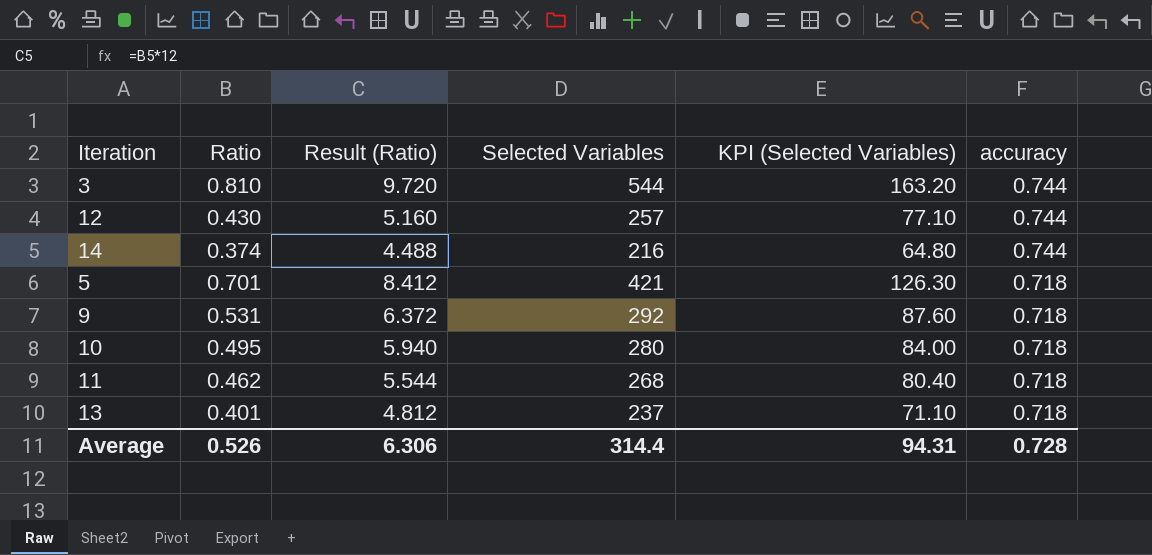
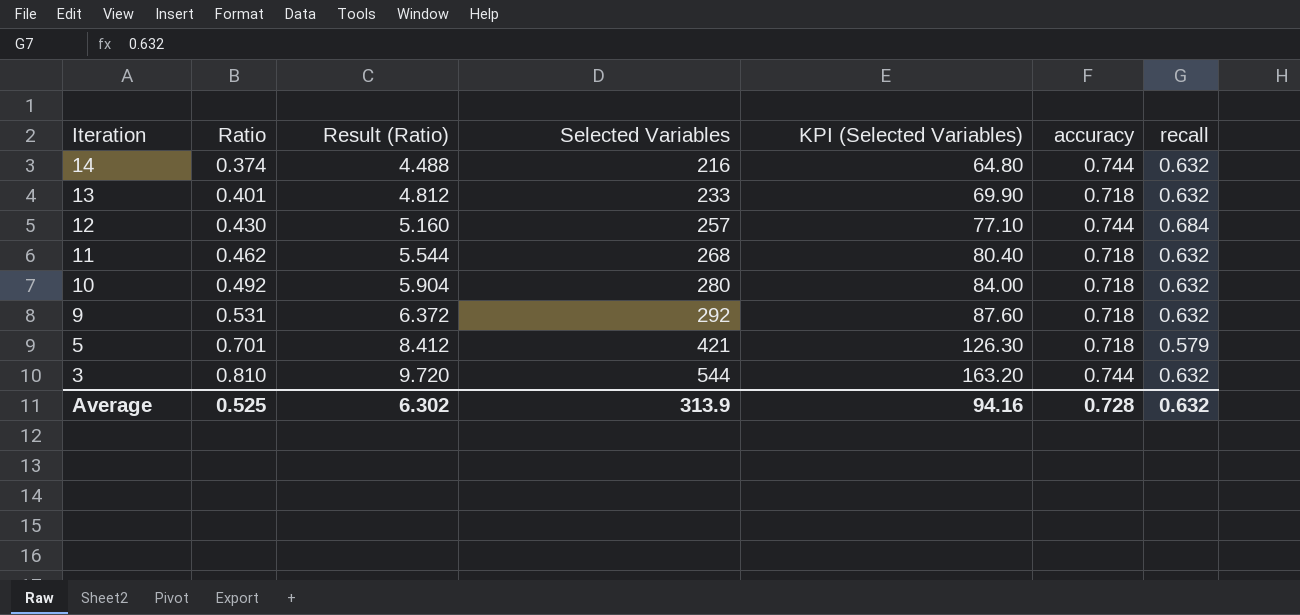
row order: accuracy descending -> Iteration descending
column recall | position: none -> 7
13 | Selected Variables: 237 -> 233
13 | KPI (Selected Variables): 71.10 -> 69.90
10 | Ratio: 0.495 -> 0.492
10 | Result (Ratio): 5.940 -> 5.904
Average | Ratio: 0.526 -> 0.525
Average | Result (Ratio): 6.306 -> 6.302
Average | Selected Variables: 314.4 -> 313.9
Average | KPI (Selected Variables): 94.31 -> 94.16

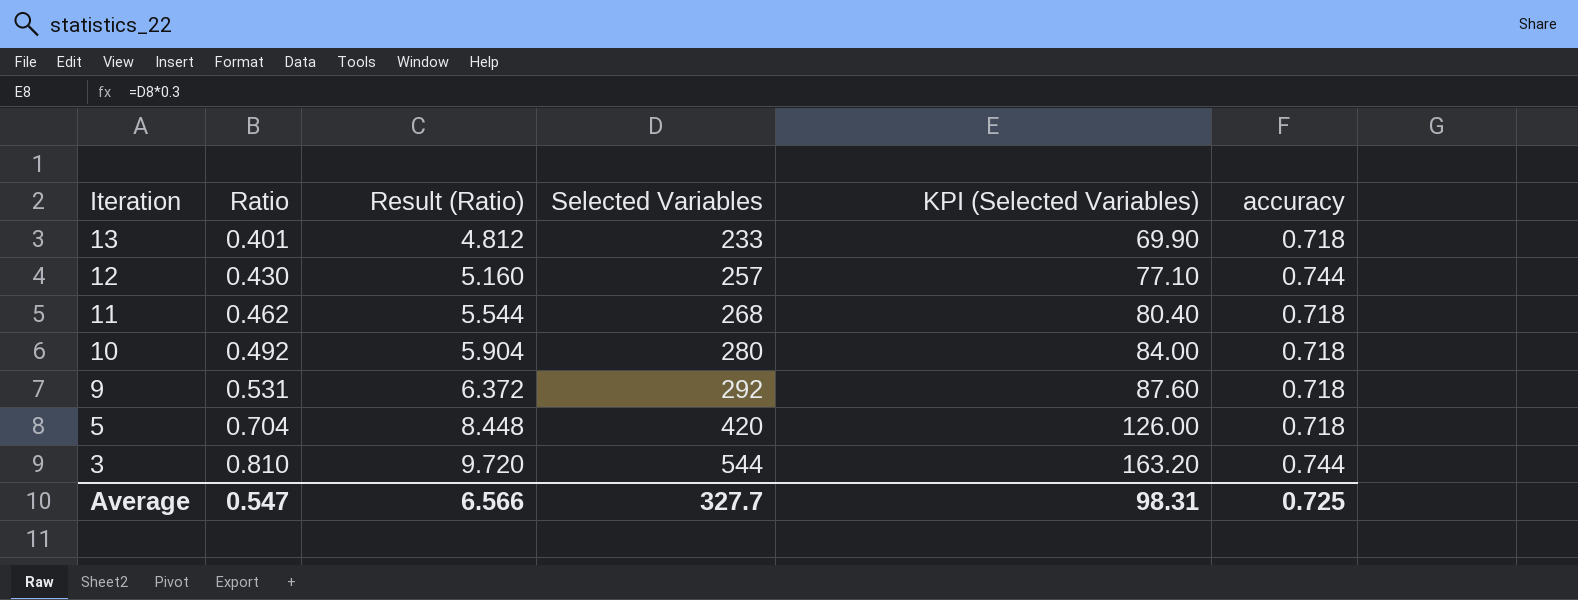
column recall | position: 7 -> none
row 14: 0.374 | 4.488 | 216 | 64.80 | 0.744 | 0.632 -> none
5 | Ratio: 0.701 -> 0.704
5 | Result (Ratio): 8.412 -> 8.448
5 | Selected Variables: 421 -> 420
5 | KPI (Selected Variables): 126.30 -> 126.00
Average | Ratio: 0.525 -> 0.547
Average | Result (Ratio): 6.302 -> 6.566
Average | Selected Variables: 313.9 -> 327.7
Average | KPI (Selected Variables): 94.16 -> 98.31
Average | accuracy: 0.728 -> 0.725

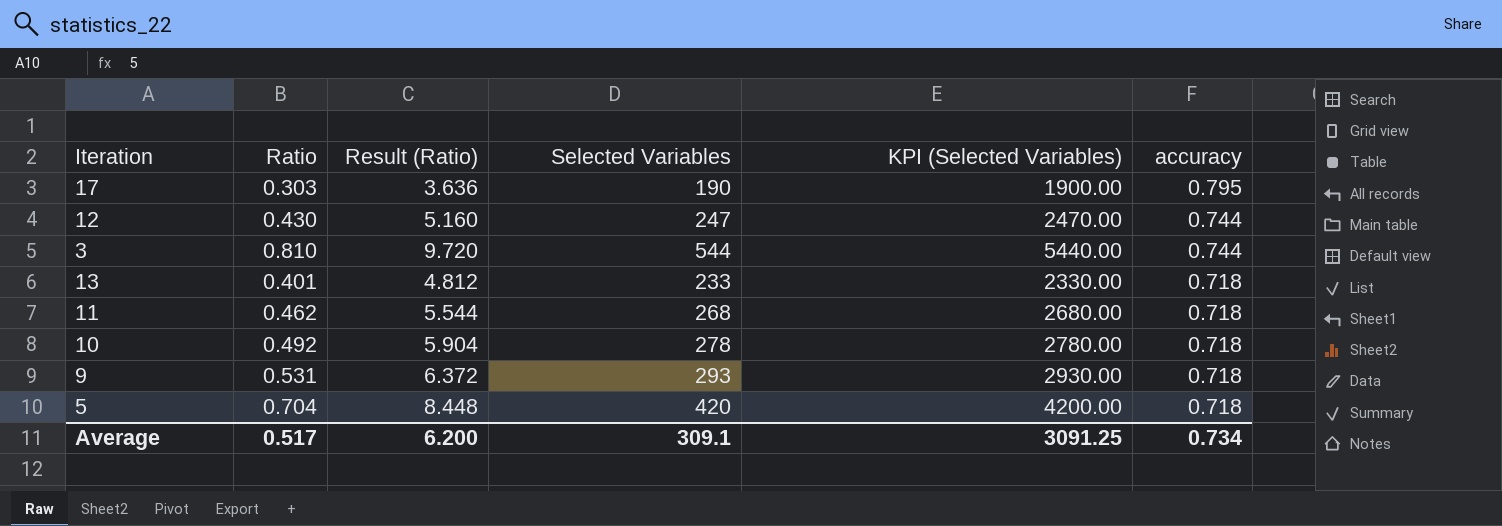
row order: Iteration descending -> accuracy descending
column KPI (Selected Variables) | formula: [Selected Variables] * 0.3 -> [Selected Variables] * 10
row 17: none -> 0.303 | 3.636 | 190 | 1900.00 | 0.795
12 | Selected Variables: 257 -> 247
10 | Selected Variables: 280 -> 278
9 | Selected Variables: 292 -> 293
Average | Ratio: 0.547 -> 0.517
Average | Result (Ratio): 6.566 -> 6.200
Average | Selected Variables: 327.7 -> 309.1
Average | KPI (Selected Variables): 98.31 -> 3091.25
Average | accuracy: 0.725 -> 0.734

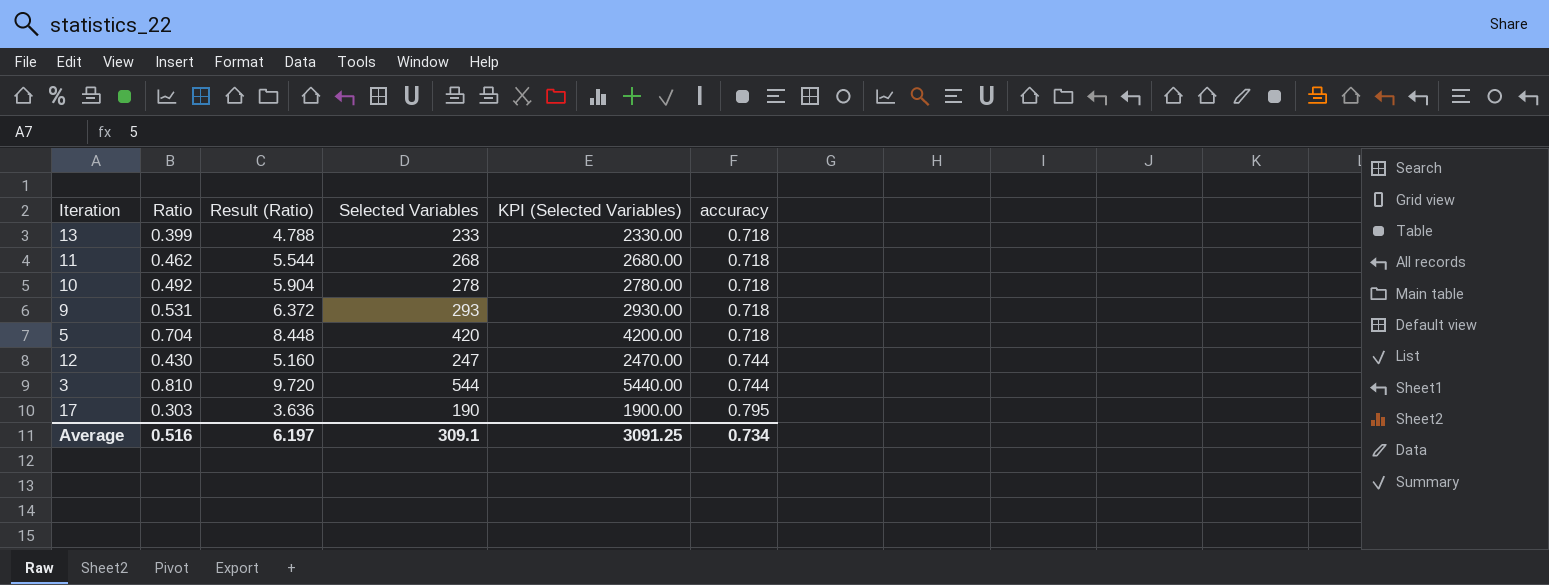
row order: accuracy descending -> accuracy ascending
13 | Ratio: 0.401 -> 0.399
13 | Result (Ratio): 4.812 -> 4.788
Average | Ratio: 0.517 -> 0.516
Average | Result (Ratio): 6.200 -> 6.197

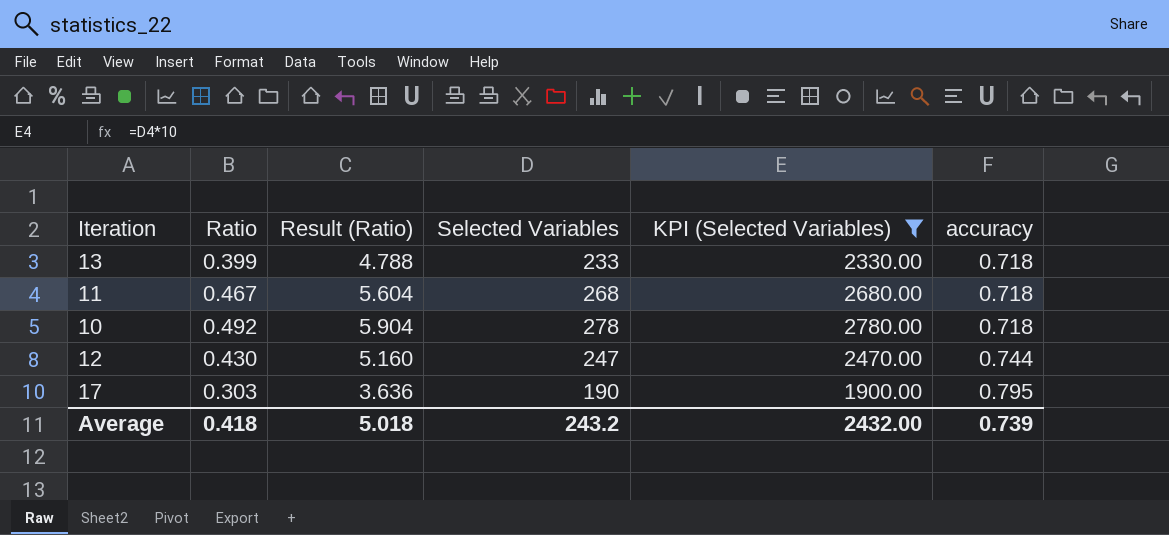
filter: none -> KPI (Selected Variables) <= 2780.00
11 | Ratio: 0.462 -> 0.467
11 | Result (Ratio): 5.544 -> 5.604
Average | Ratio: 0.516 -> 0.418
Average | Result (Ratio): 6.197 -> 5.018
Average | Selected Variables: 309.1 -> 243.2
Average | KPI (Selected Variables): 3091.25 -> 2432.00
Average | accuracy: 0.734 -> 0.739

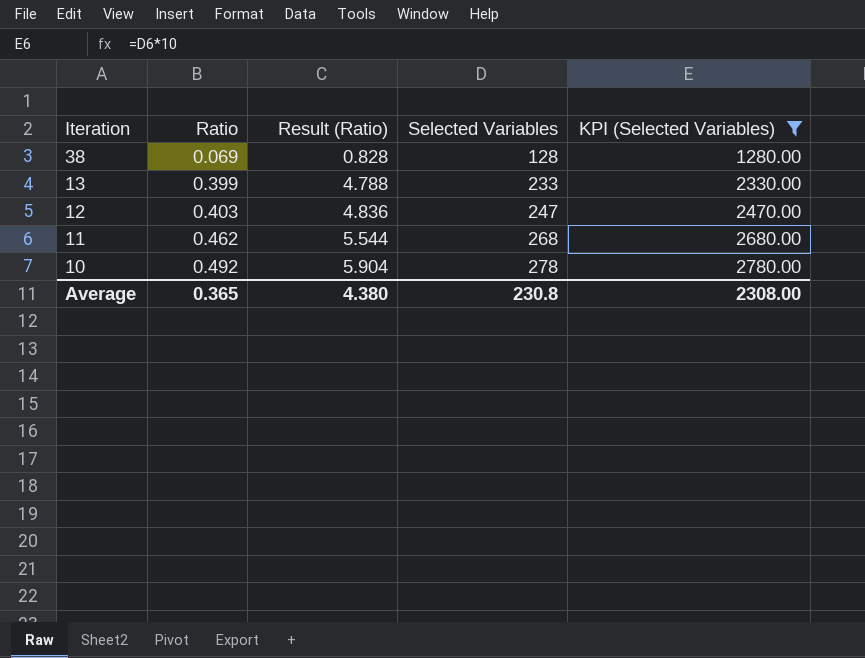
row order: accuracy ascending -> Iteration descending
column accuracy | position: 6 -> none
row 17: 0.303 | 3.636 | 190 | 1900.00 | 0.795 -> none
row 38: none -> 0.069 | 0.828 | 128 | 1280.00
12 | Ratio: 0.430 -> 0.403
12 | Result (Ratio): 5.160 -> 4.836
11 | Ratio: 0.467 -> 0.462
11 | Result (Ratio): 5.604 -> 5.544
Average | Ratio: 0.418 -> 0.365
Average | Result (Ratio): 5.018 -> 4.380
Average | Selected Variables: 243.2 -> 230.8
Average | KPI (Selected Variables): 2432.00 -> 2308.00

